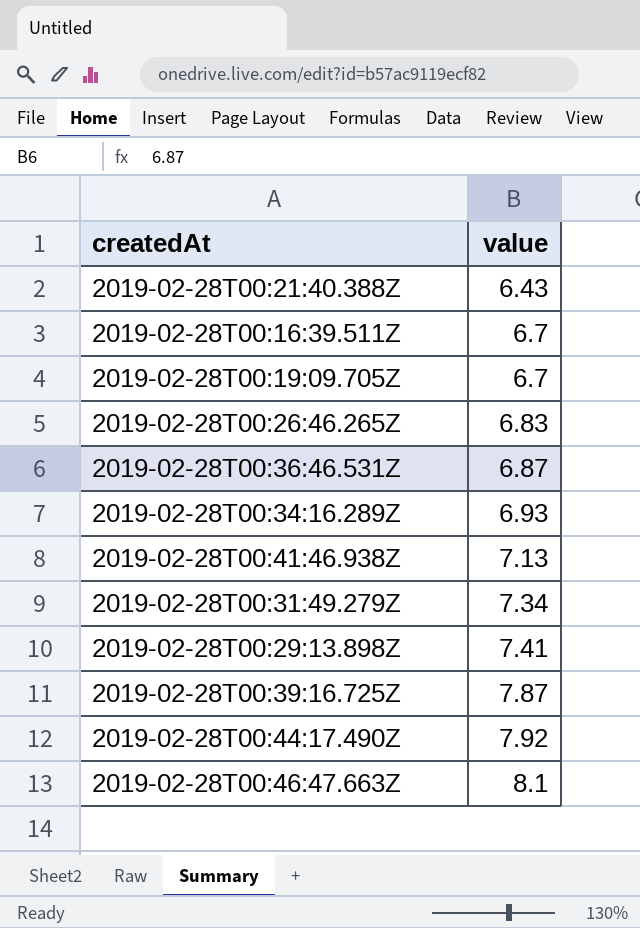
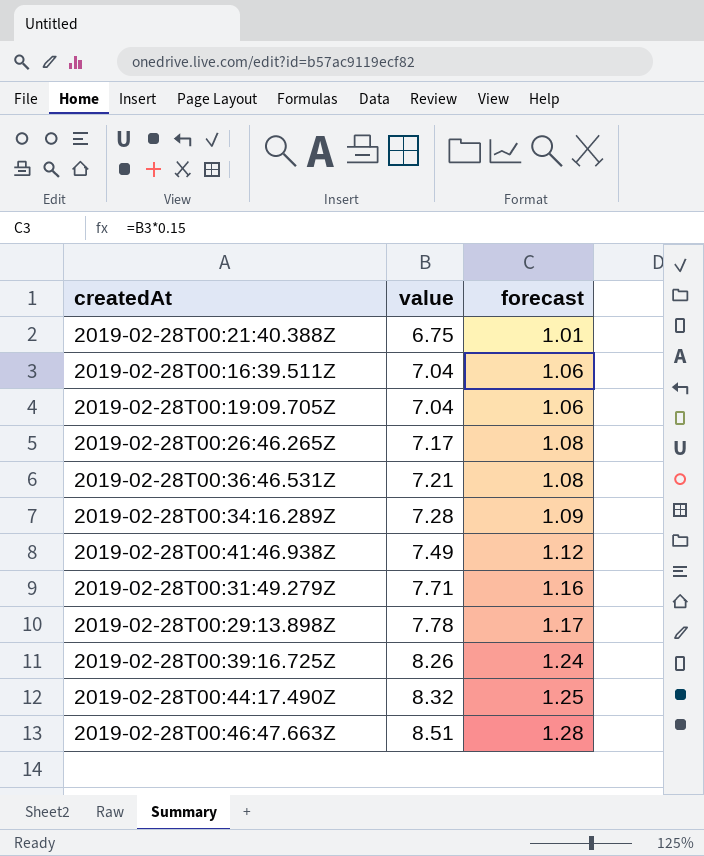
column forecast | formula: none -> [value] * 0.15
2019-02-28T00:21:40.388Z | value: 6.43 -> 6.75
2019-02-28T00:16:39.511Z | value: 6.7 -> 7.04
2019-02-28T00:19:09.705Z | value: 6.7 -> 7.04
2019-02-28T00:26:46.265Z | value: 6.83 -> 7.17
2019-02-28T00:36:46.531Z | value: 6.87 -> 7.21
2019-02-28T00:34:16.289Z | value: 6.93 -> 7.28
2019-02-28T00:41:46.938Z | value: 7.13 -> 7.49
2019-02-28T00:31:49.279Z | value: 7.34 -> 7.71
2019-02-28T00:29:13.898Z | value: 7.41 -> 7.78
2019-02-28T00:39:16.725Z | value: 7.87 -> 8.26
2019-02-28T00:44:17.490Z | value: 7.92 -> 8.32
2019-02-28T00:46:47.663Z | value: 8.1 -> 8.51

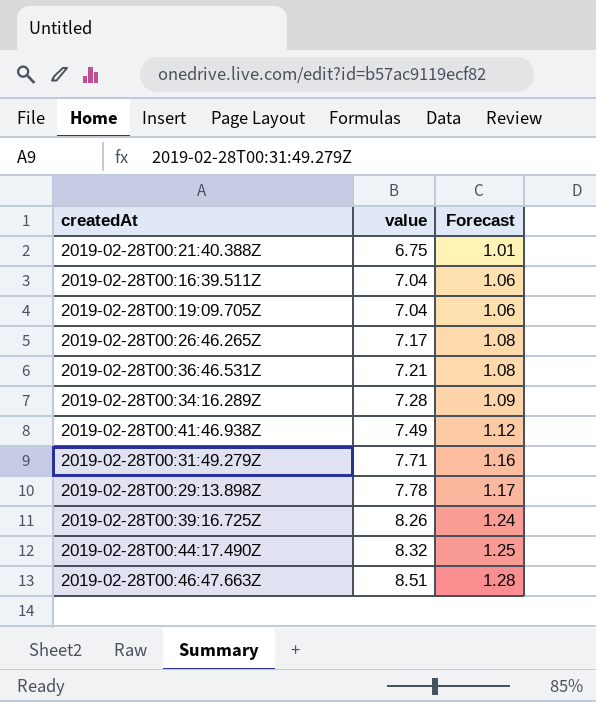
column name: forecast -> Forecast

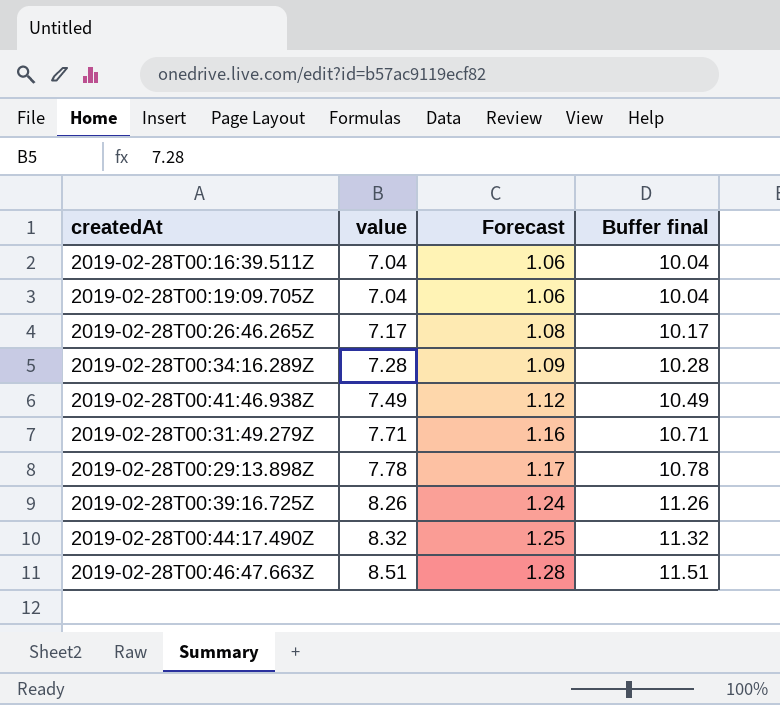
column Buffer final | formula: none -> [value] + 3
row 2019-02-28T00:21:40.388Z: 6.75 | 1.01 -> none
row 2019-02-28T00:36:46.531Z: 7.21 | 1.08 -> none

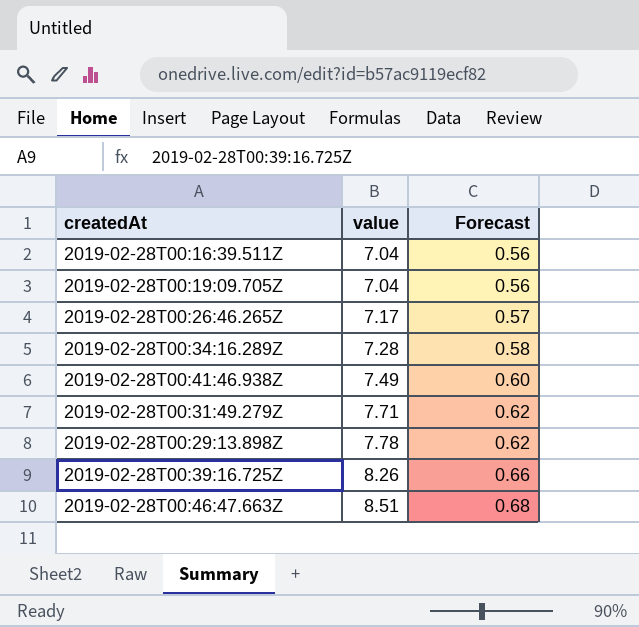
column Buffer final | formula: [value] + 3 -> none
column Forecast | formula: [value] * 0.15 -> [value] * 0.08
row 2019-02-28T00:44:17.490Z: 8.32 | 1.25 | 11.32 -> none

